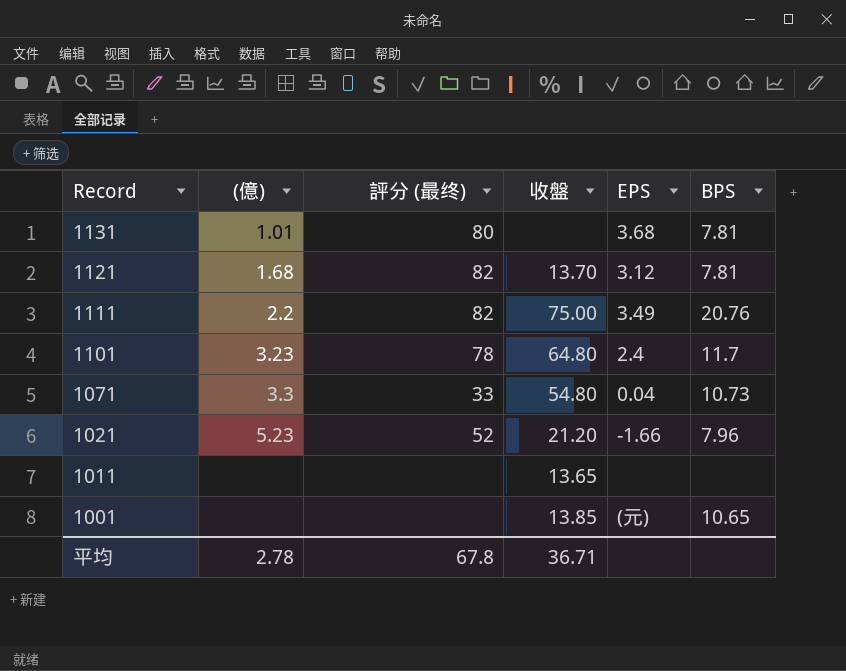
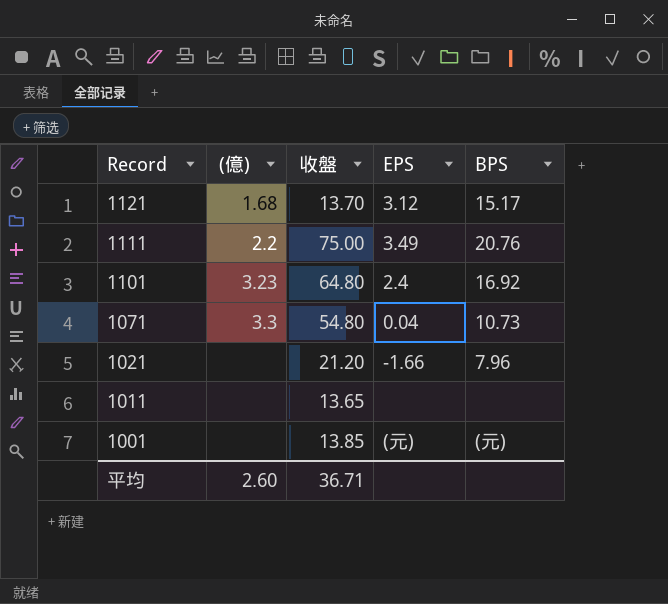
column 評分 (最终) | position: 3 -> none
row 1131: 1.01 | 80 | none | 3.68 | 7.81 -> none
1121 | BPS: 7.81 -> 15.17
1101 | BPS: 11.7 -> 16.92
1021 | (億): 5.23 -> none
1001 | BPS: 10.65 -> (元)
平均 | (億): 2.78 -> 2.60

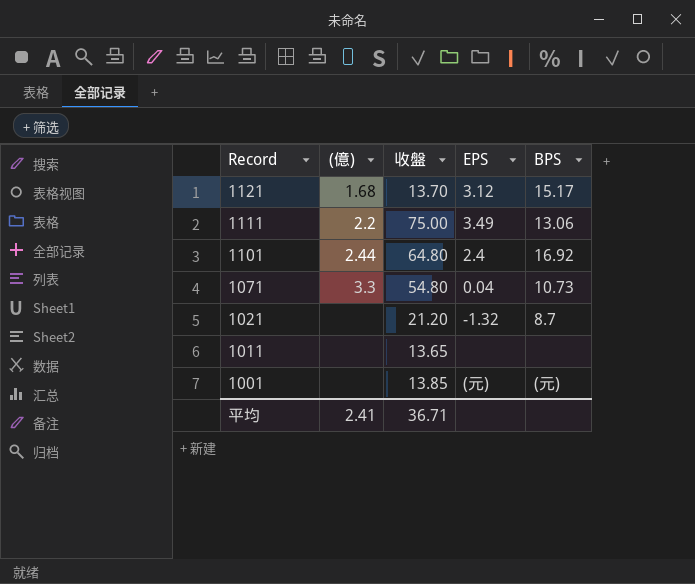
1111 | BPS: 20.76 -> 13.06
1101 | (億): 3.23 -> 2.44
1021 | EPS: -1.66 -> -1.32
1021 | BPS: 7.96 -> 8.7
平均 | (億): 2.60 -> 2.41

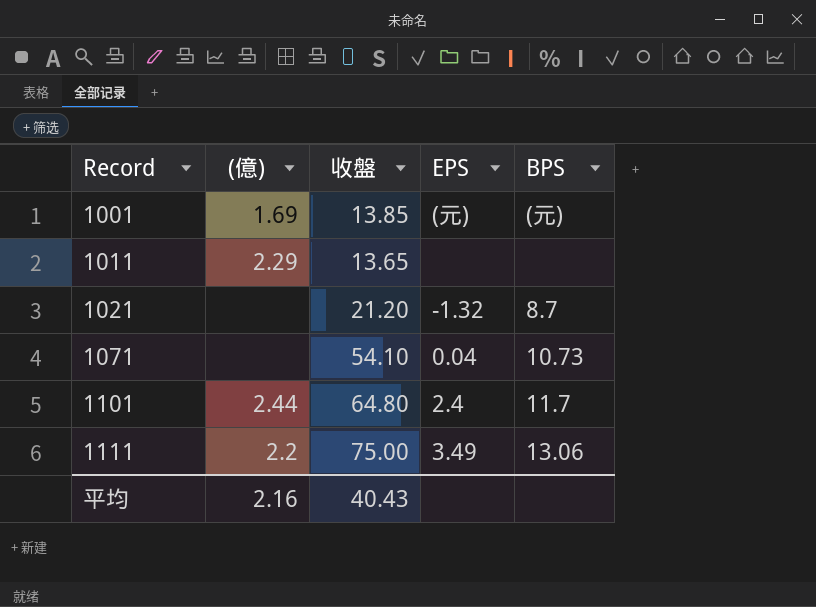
row order: Record descending -> Record ascending
row 1121: 1.68 | 13.70 | 3.12 | 15.17 -> none
1001 | (億): none -> 1.69
1011 | (億): none -> 2.29
1071 | (億): 3.3 -> none
1071 | 收盤: 54.80 -> 54.10
1101 | BPS: 16.92 -> 11.7
平均 | (億): 2.41 -> 2.16
平均 | 收盤: 36.71 -> 40.43

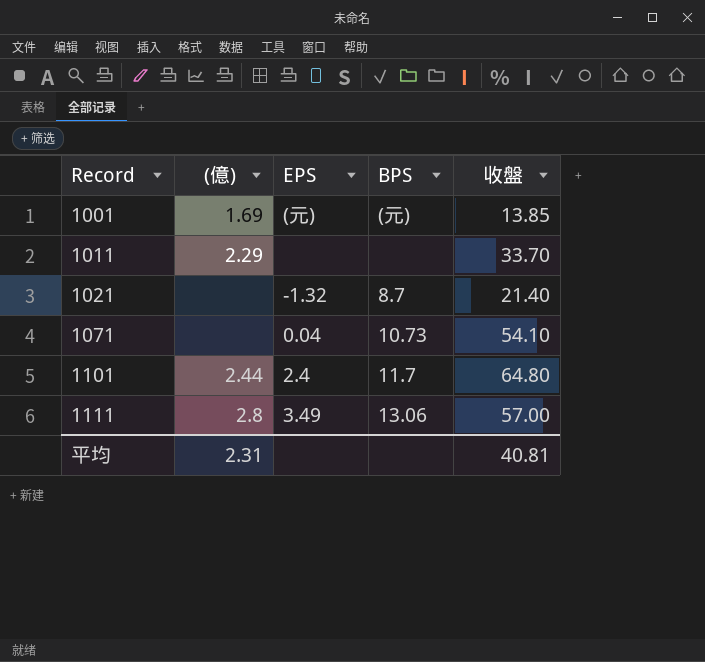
column 收盤 | position: 3 -> 5
1011 | 收盤: 13.65 -> 33.70
1021 | 收盤: 21.20 -> 21.40
1111 | (億): 2.2 -> 2.8
1111 | 收盤: 75.00 -> 57.00
平均 | (億): 2.16 -> 2.31
平均 | 收盤: 40.43 -> 40.81

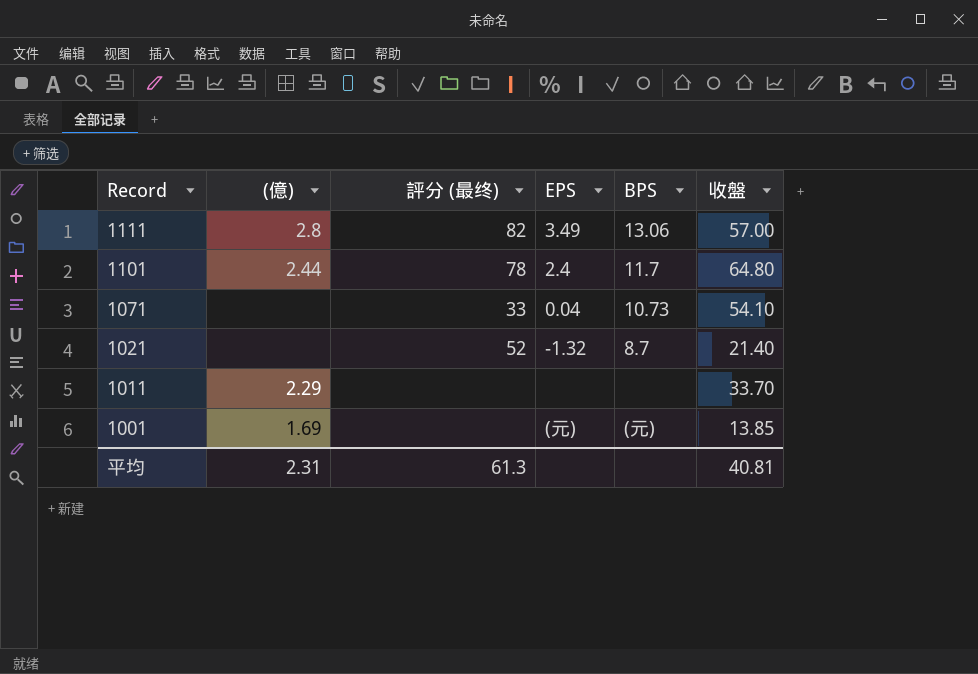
row order: Record ascending -> Record descending
column 評分 (最终) | position: none -> 3

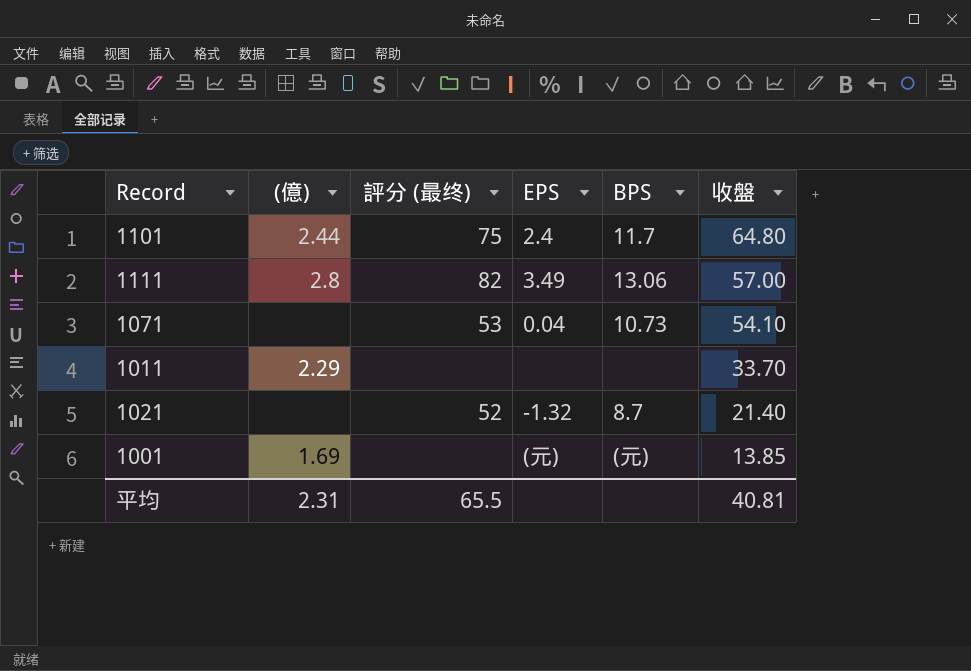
row order: Record descending -> 收盤 descending
1101 | 評分 (最终): 78 -> 75
1071 | 評分 (最终): 33 -> 53
平均 | 評分 (最终): 61.3 -> 65.5

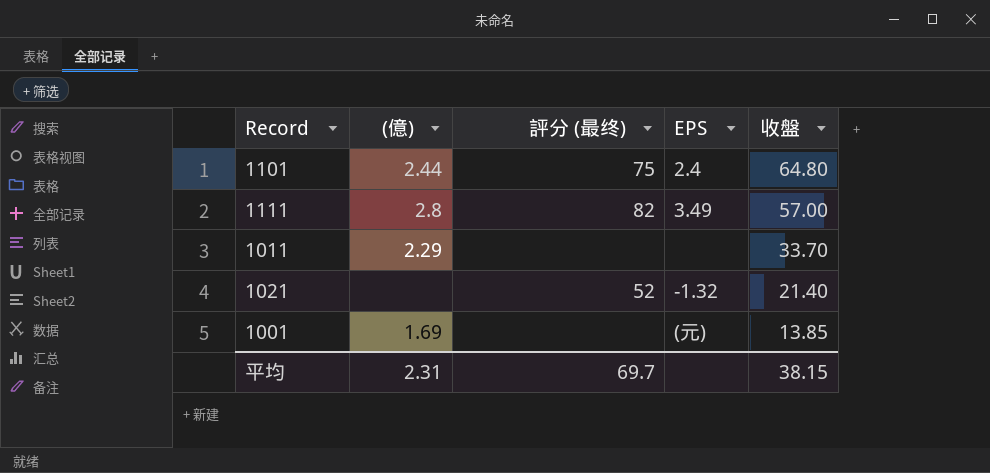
column BPS | position: 5 -> none
row 1071: none | 53 | 0.04 | 10.73 | 54.10 -> none
平均 | 評分 (最终): 65.5 -> 69.7
平均 | 收盤: 40.81 -> 38.15

